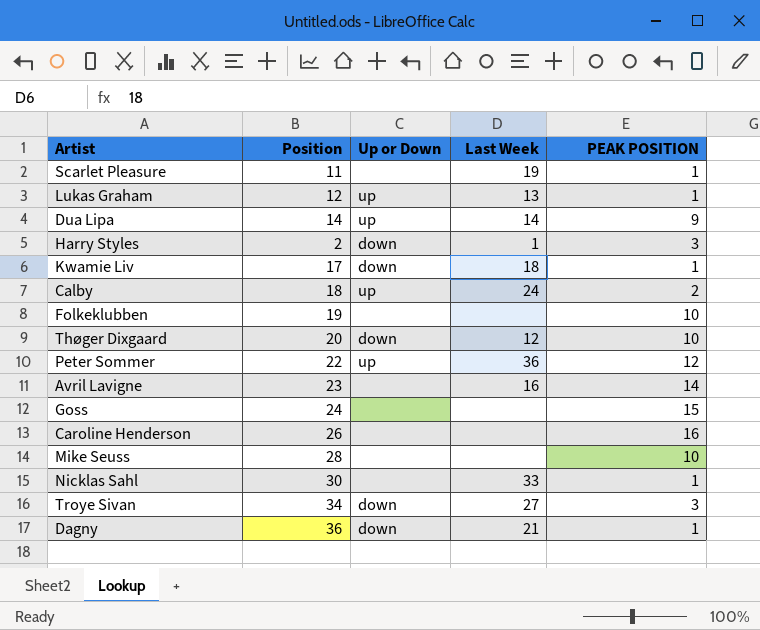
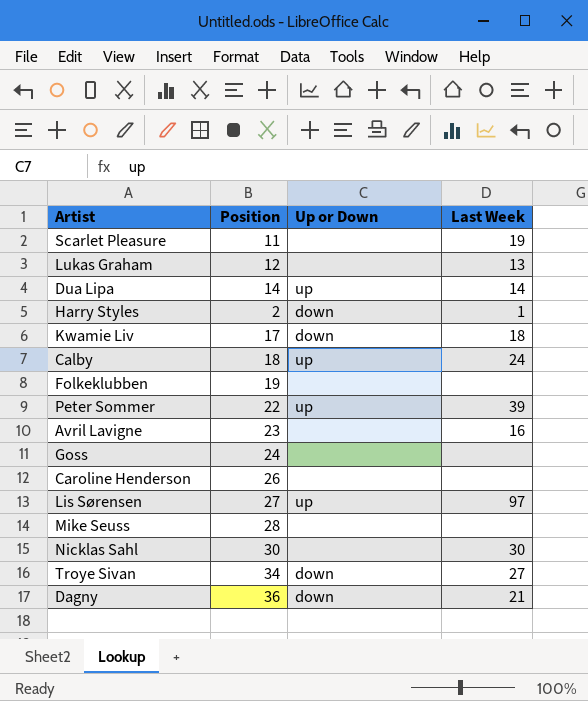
column PEAK POSITION | position: 5 -> none
row Thøger Dixgaard: 20 | down | 12 | 10 -> none
Lukas Graham | Up or Down: up -> none
Peter Sommer | Last Week: 36 -> 39
row Lis Sørensen: none -> 27 | up | 97
Nicklas Sahl | Last Week: 33 -> 30

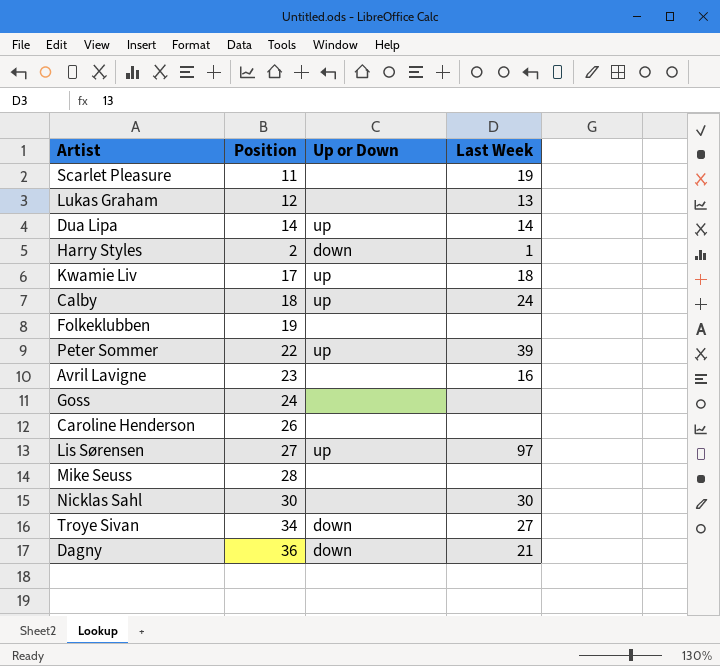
Kwamie Liv | Up or Down: down -> up

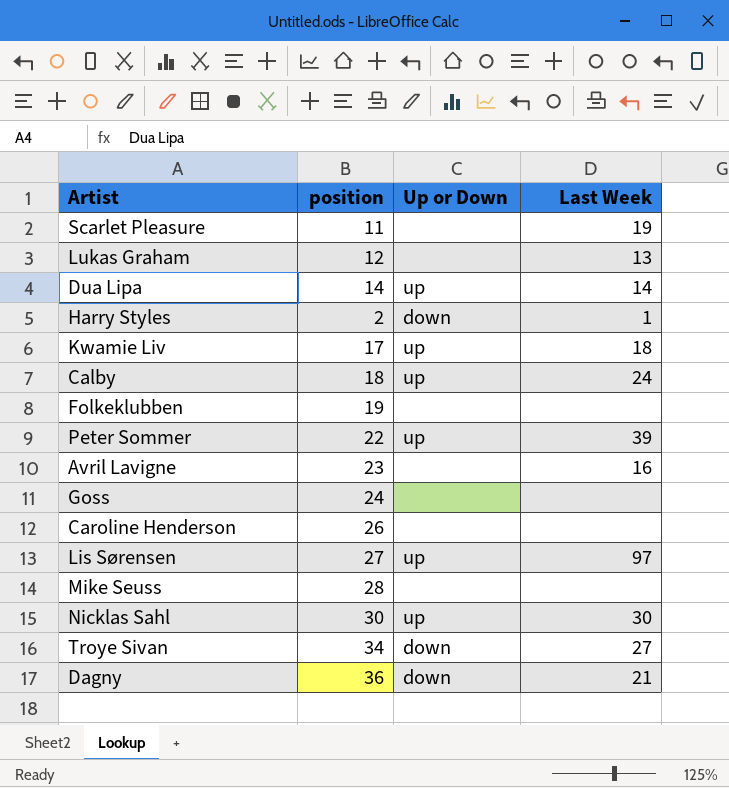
column name: Position -> position
Nicklas Sahl | Up or Down: none -> up

